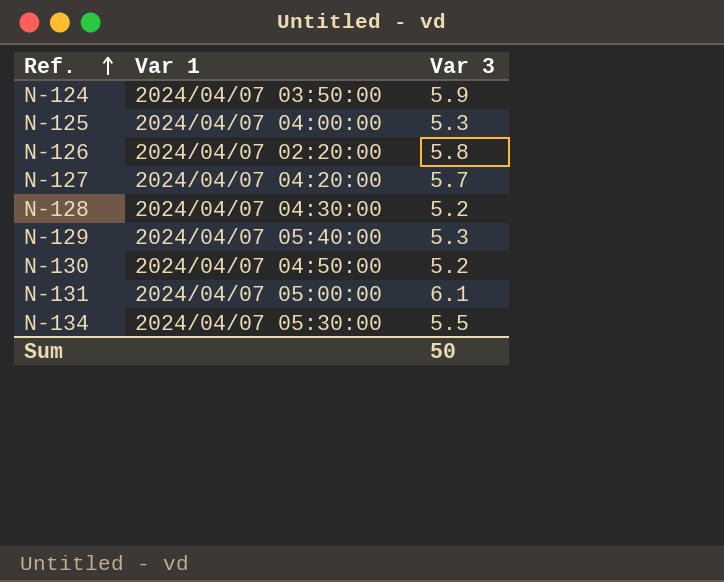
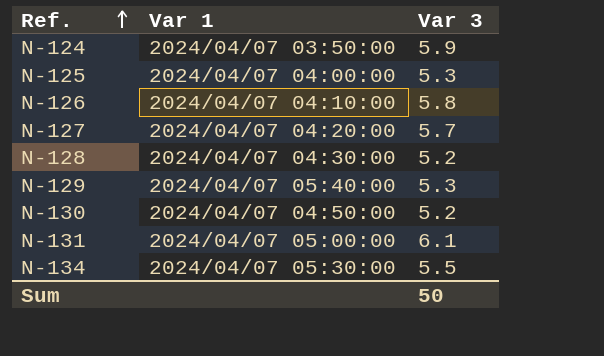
N-126 | Var 1: 2024/04/07 02:20:00 -> 2024/04/07 04:10:00

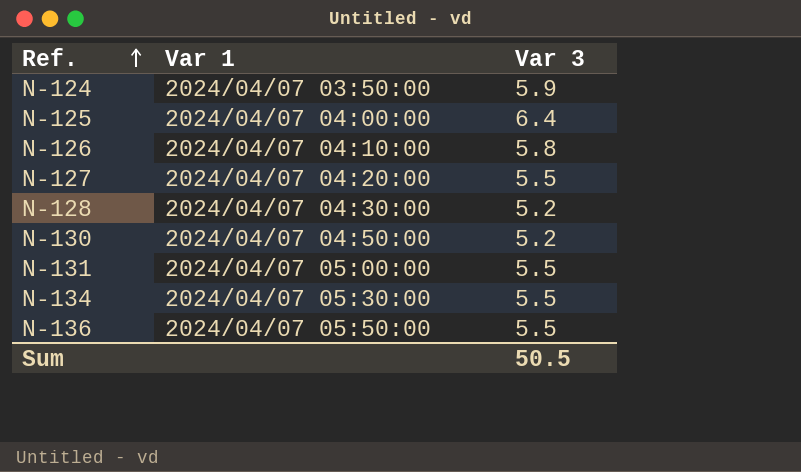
row N-129: 2024/04/07 05:40:00 | 5.3 -> none
N-125 | Var 3: 5.3 -> 6.4
N-127 | Var 3: 5.7 -> 5.5
N-131 | Var 3: 6.1 -> 5.5
row N-136: none -> 2024/04/07 05:50:00 | 5.5
Sum | Var 3: 50 -> 50.5

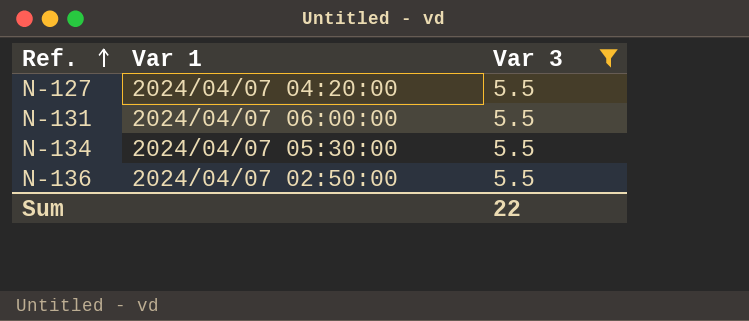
filter: none -> Var 3 = 5.5
N-131 | Var 1: 2024/04/07 05:00:00 -> 2024/04/07 06:00:00
N-136 | Var 1: 2024/04/07 05:50:00 -> 2024/04/07 02:50:00
Sum | Var 3: 50.5 -> 22

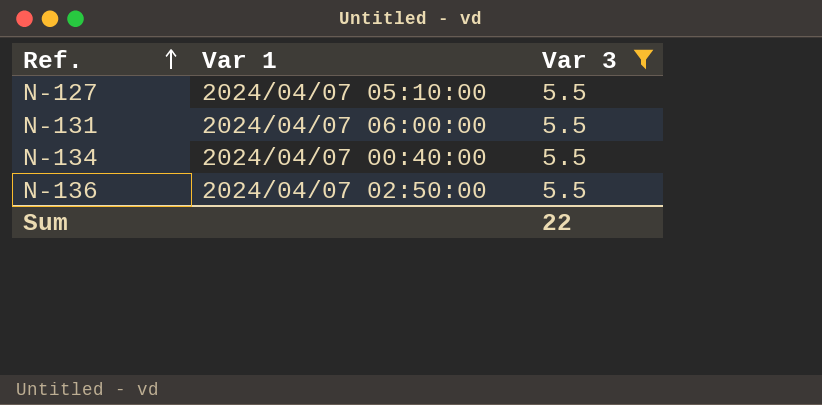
N-127 | Var 1: 2024/04/07 04:20:00 -> 2024/04/07 05:10:00
N-134 | Var 1: 2024/04/07 05:30:00 -> 2024/04/07 00:40:00

